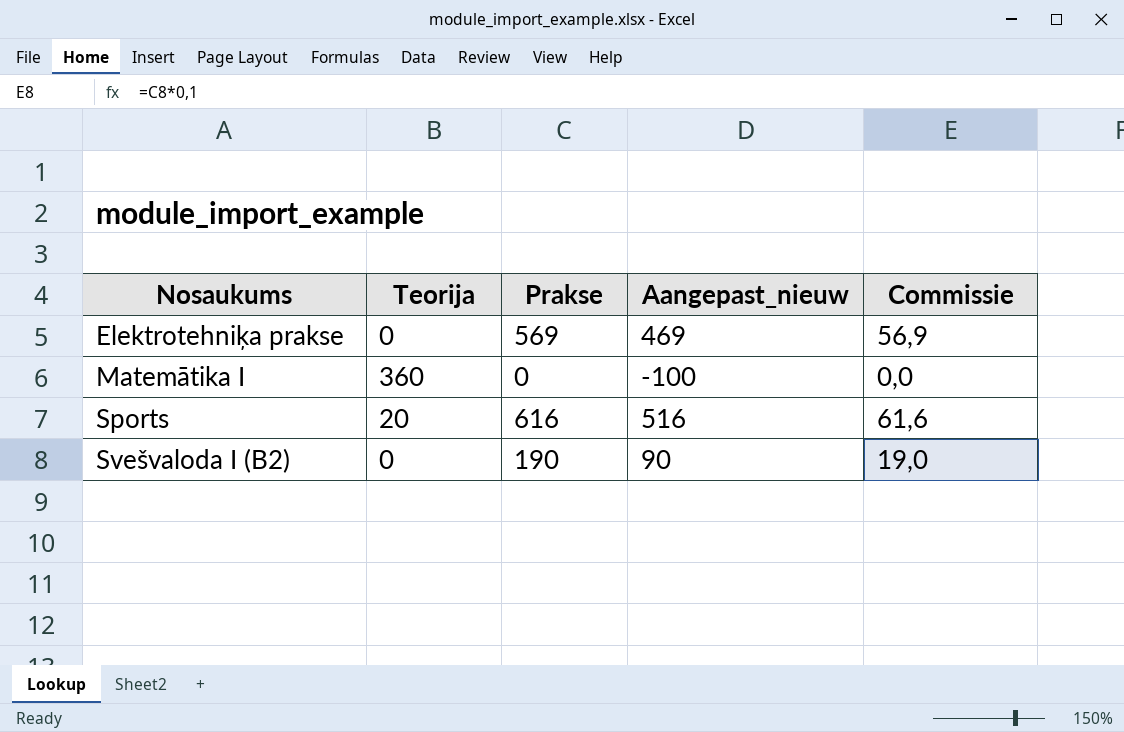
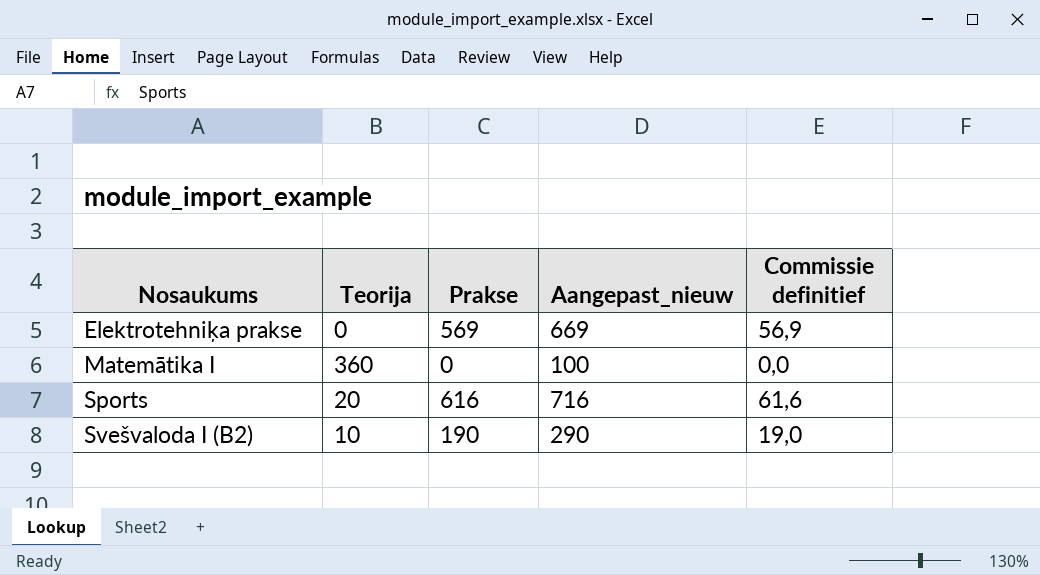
column Aangepast_nieuw | formula: [Prakse] - 100 -> [Prakse] + 100
column name: Commissie -> Commissie definitief
Svešvaloda I (B2) | Teorija: 0 -> 10

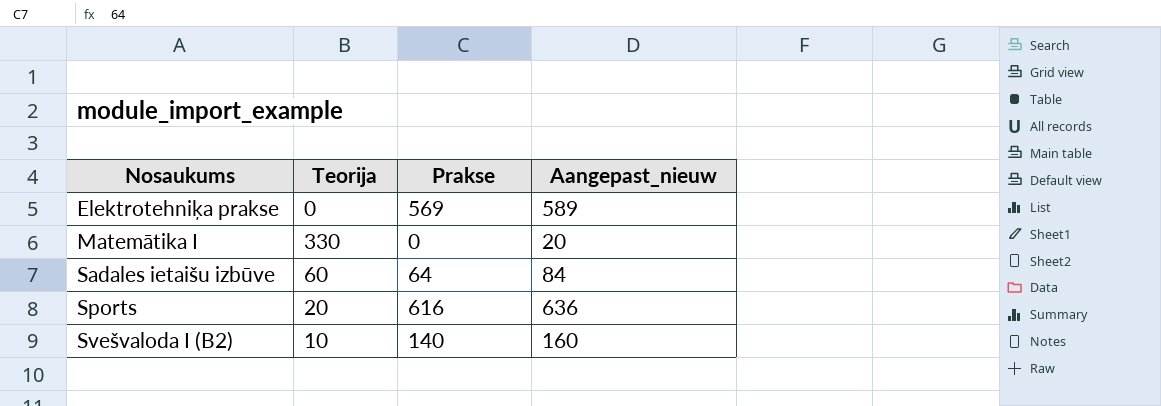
column Commissie definitief | formula: [Prakse] * 0,1 -> none
column Aangepast_nieuw | formula: [Prakse] + 100 -> [Prakse] + 20
Matemātika I | Teorija: 360 -> 330
row Sadales ietaišu izbūve: none -> 60 | 64 | 84
Svešvaloda I (B2) | Prakse: 190 -> 140

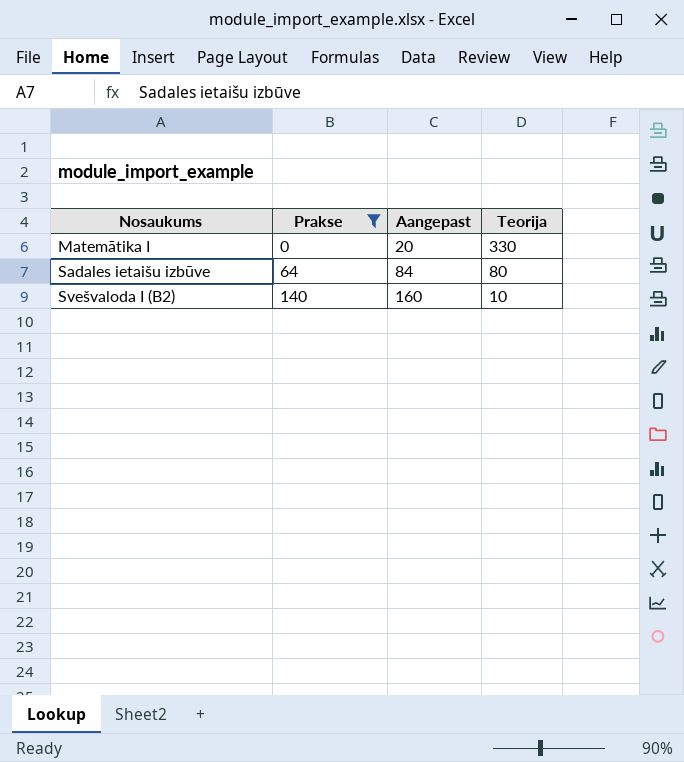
filter: none -> Prakse <= 140
column name: Aangepast_nieuw -> Aangepast
column Teorija | position: 2 -> 4
Sadales ietaišu izbūve | Teorija: 60 -> 80

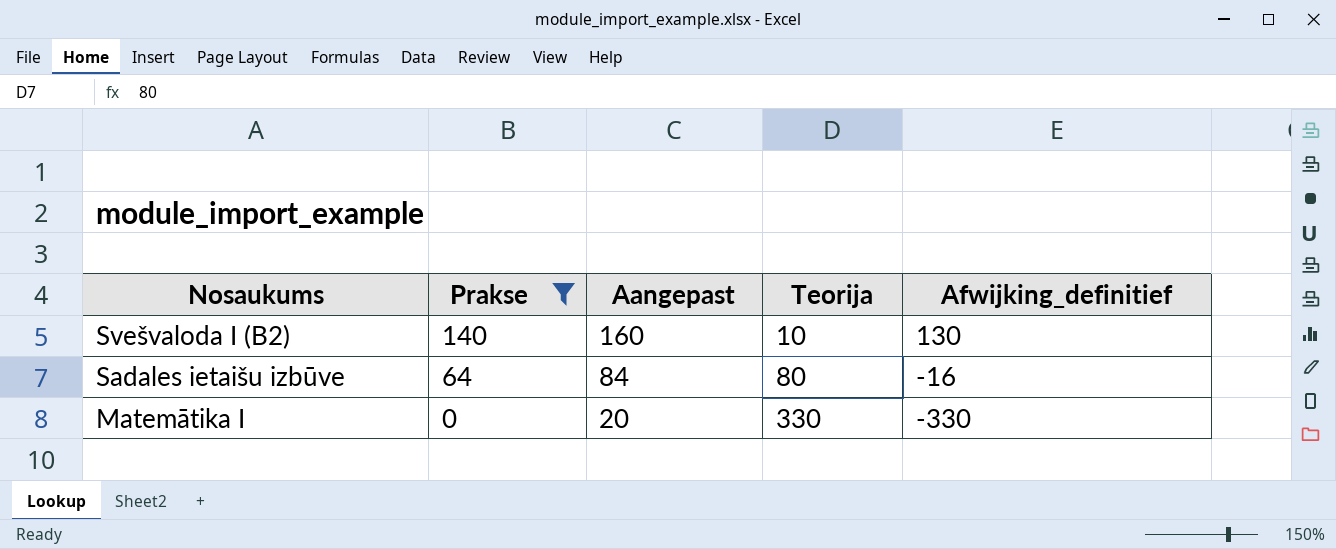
row order: Nosaukums ascending -> Nosaukums descending
column Afwijking_definitief | formula: none -> [Prakse] - [Teorija]

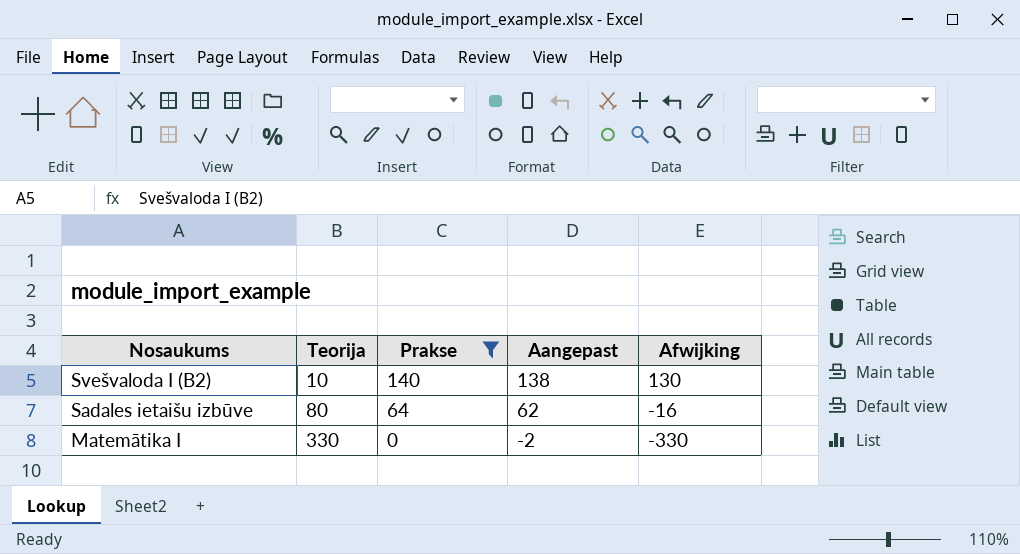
column Teorija | position: 4 -> 2
column Aangepast | formula: [Prakse] + 20 -> [Prakse] - 2
column name: Afwijking_definitief -> Afwijking

